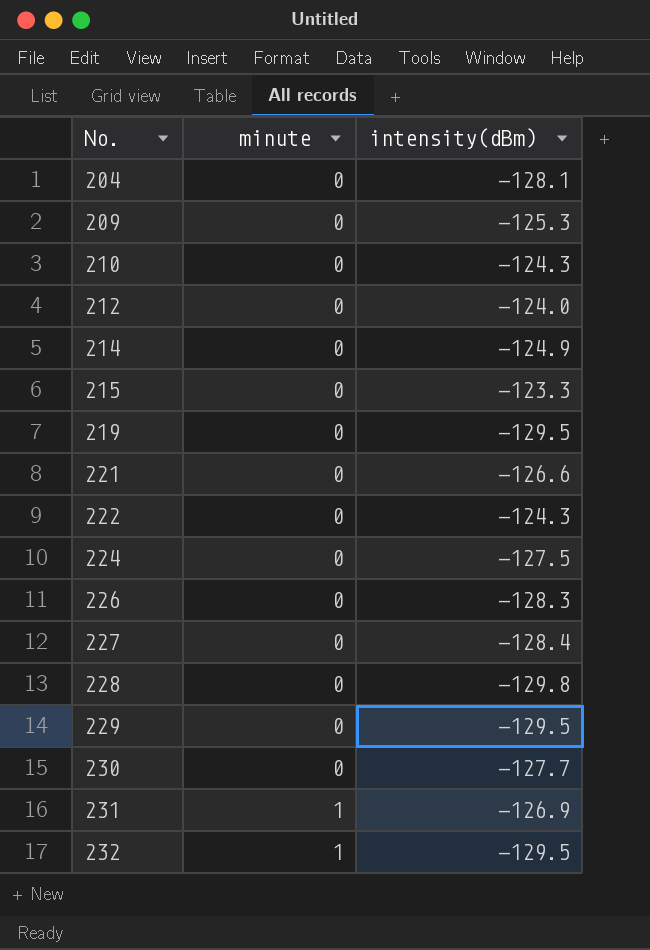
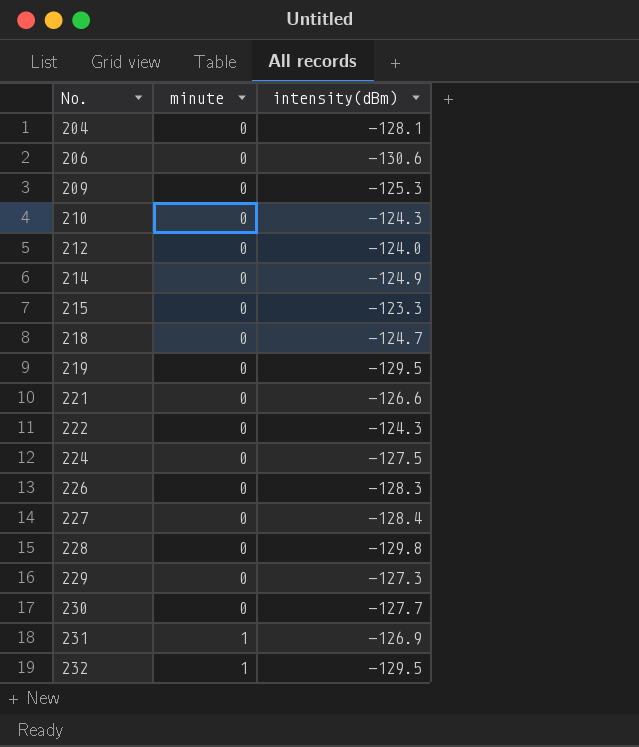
row 206: none -> 0 | -130.6
row 218: none -> 0 | -124.7
229 | intensity(dBm): -129.5 -> -127.3

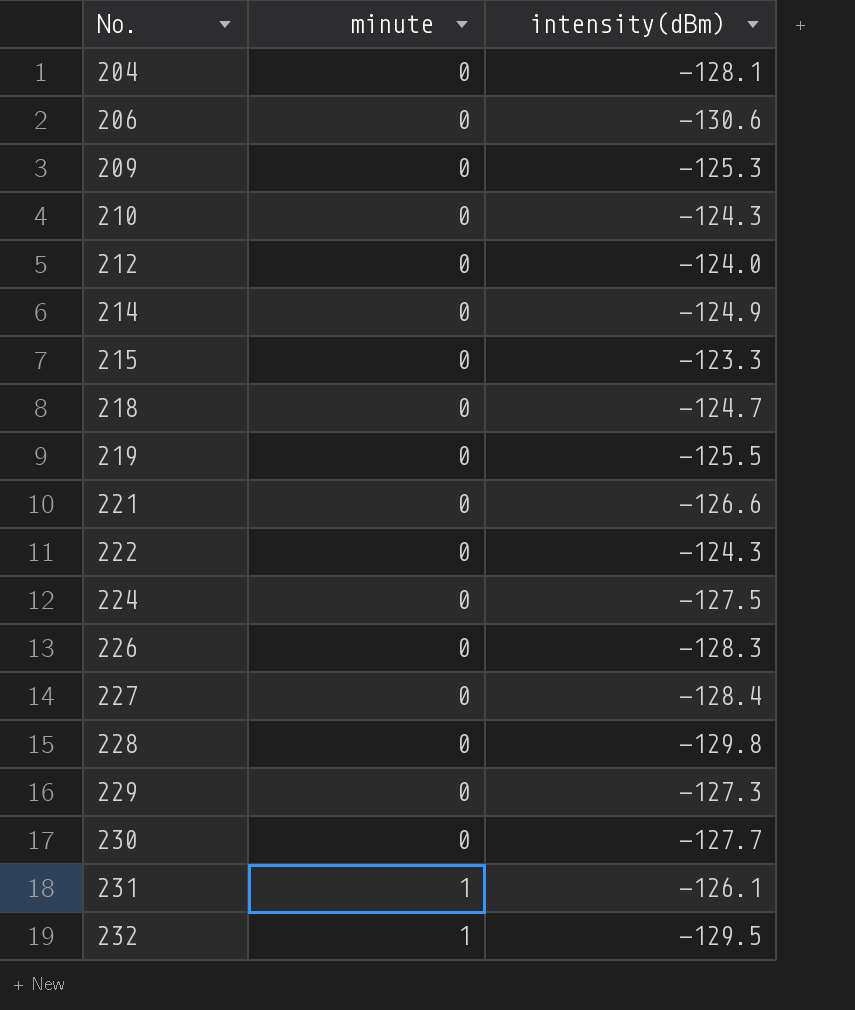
219 | intensity(dBm): -129.5 -> -125.5
231 | intensity(dBm): -126.9 -> -126.1

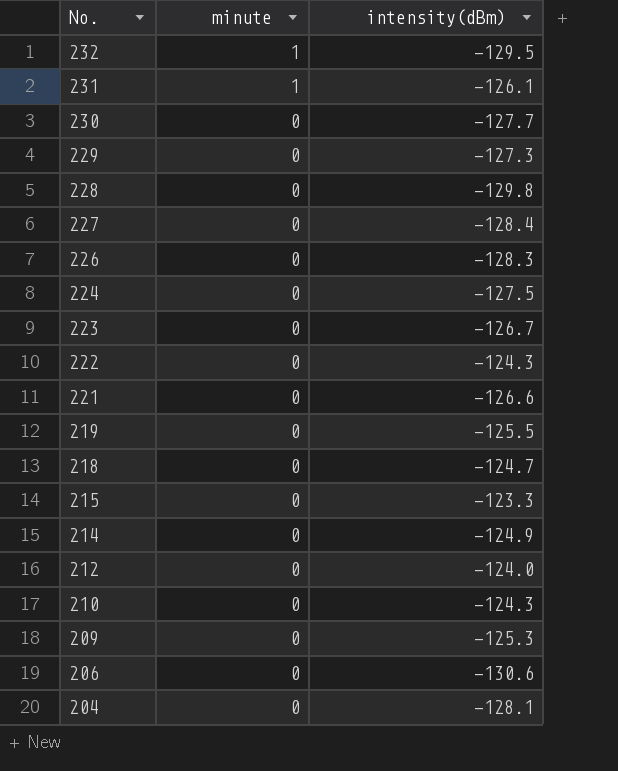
row order: No. ascending -> No. descending
row 223: none -> 0 | -126.7

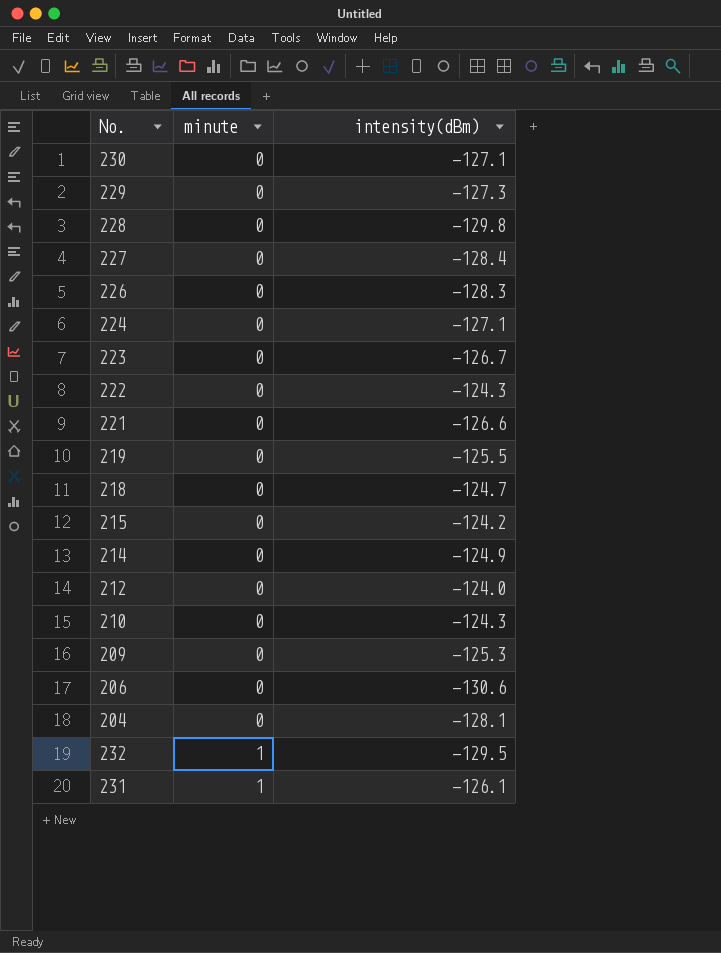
row order: No. descending -> minute ascending
230 | intensity(dBm): -127.7 -> -127.1
224 | intensity(dBm): -127.5 -> -127.1
215 | intensity(dBm): -123.3 -> -124.2

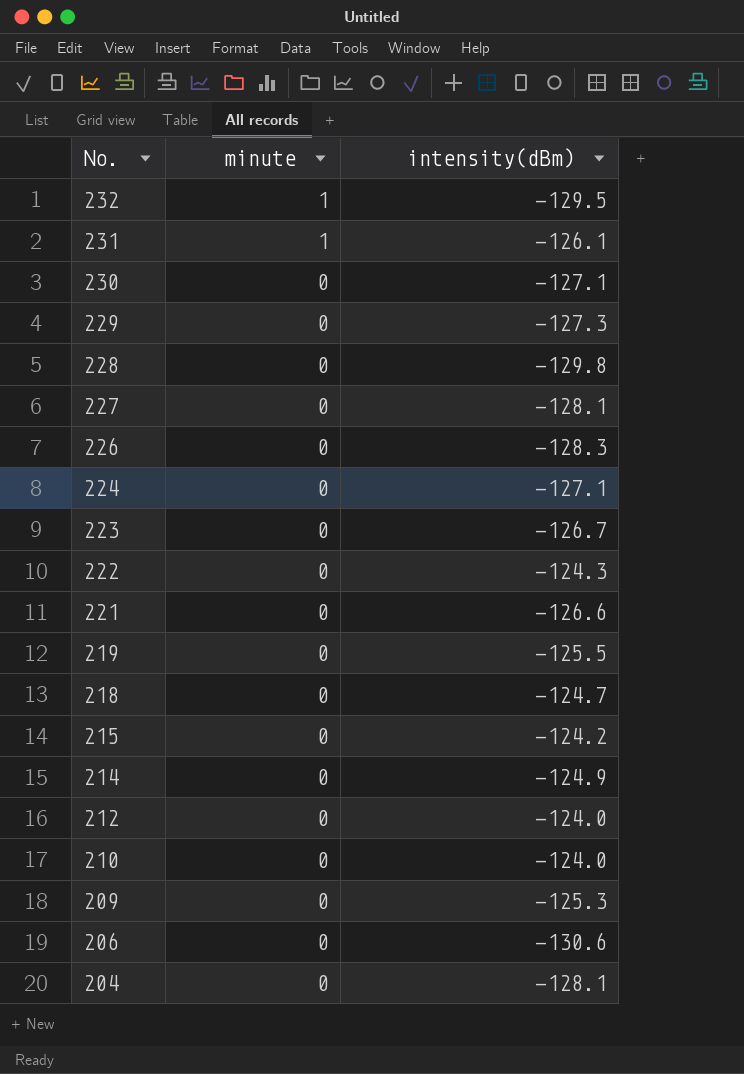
row order: minute ascending -> No. descending
227 | intensity(dBm): -128.4 -> -128.1
210 | intensity(dBm): -124.3 -> -124.0

